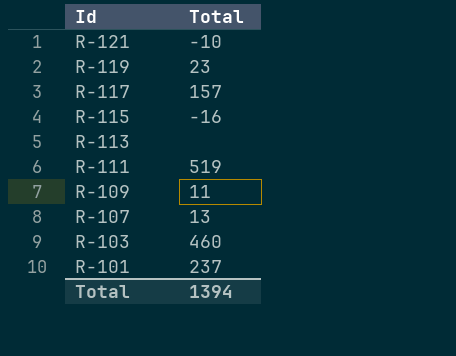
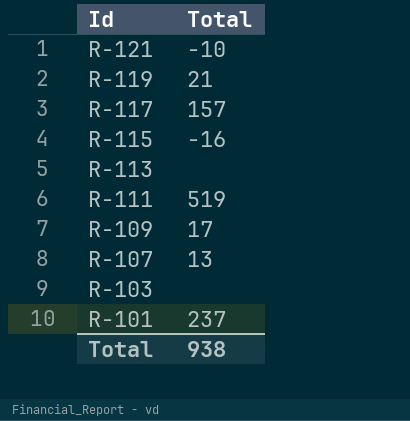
R-119 | Total: 23 -> 21
R-109 | Total: 11 -> 17
R-103 | Total: 460 -> none
Total | Total: 1394 -> 938

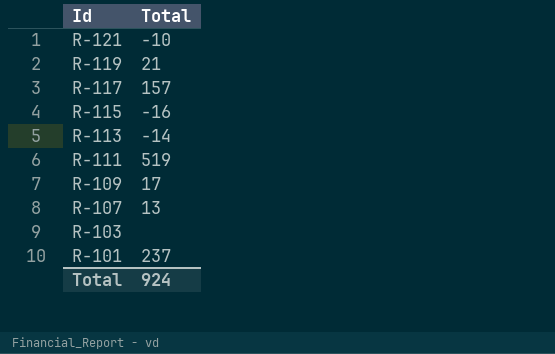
R-113 | Total: none -> -14
Total | Total: 938 -> 924

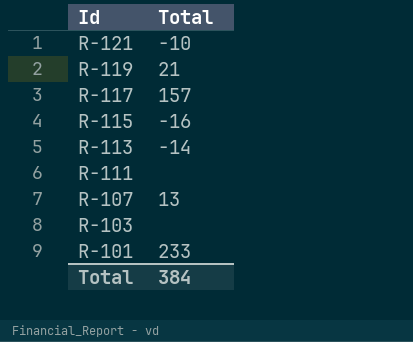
row R-109: 17 -> none
R-111 | Total: 519 -> none
R-101 | Total: 237 -> 233
Total | Total: 924 -> 384

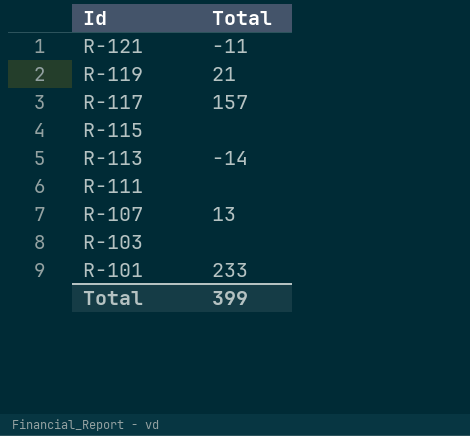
R-121 | Total: -10 -> -11
R-115 | Total: -16 -> none
Total | Total: 384 -> 399

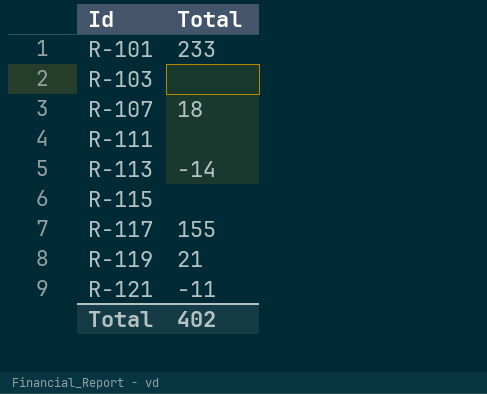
row order: Id descending -> Id ascending
R-107 | Total: 13 -> 18
R-117 | Total: 157 -> 155
Total | Total: 399 -> 402

